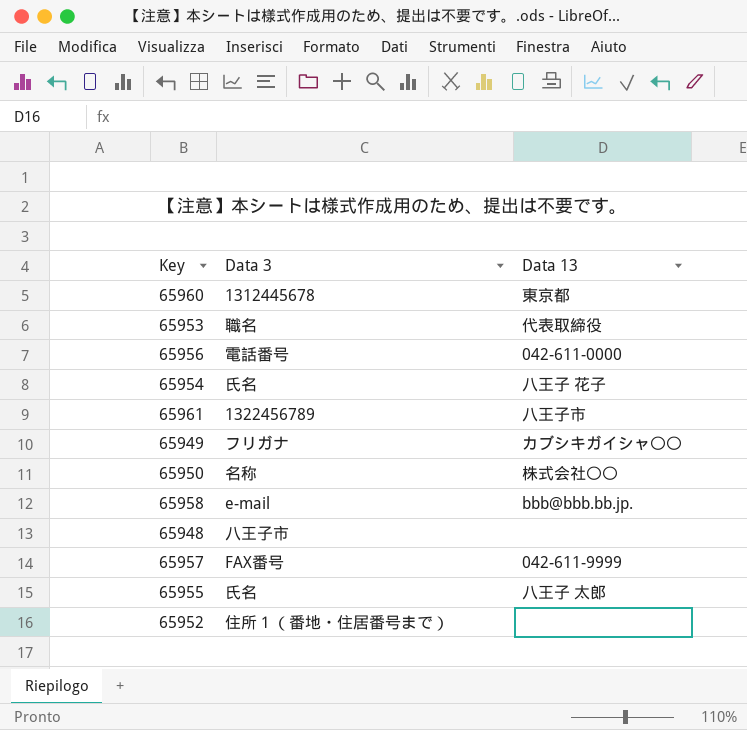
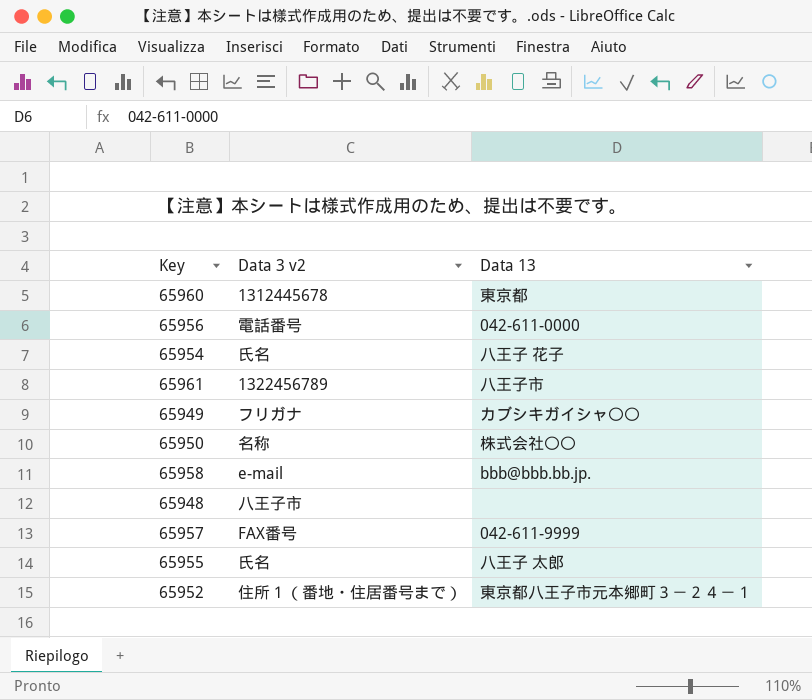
column name: Data 3 -> Data 3 v2
row 65953: 職名 | 代表取締役 -> none
65952 | Data 13: none -> 東京都八王子市元本郷町３－２４－１

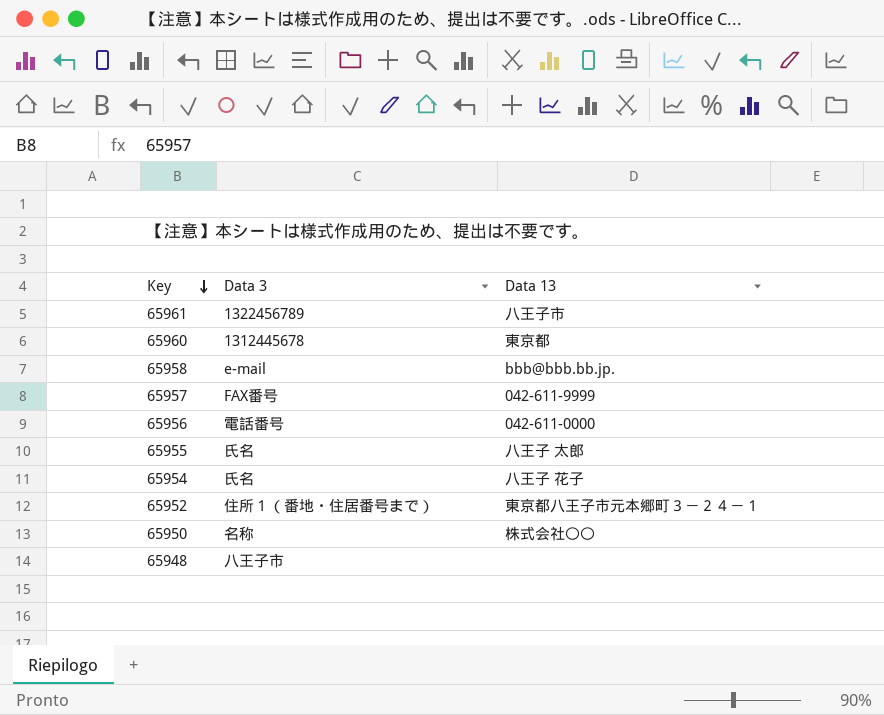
row order: none -> Key descending
column name: Data 3 v2 -> Data 3
row 65949: フリガナ | カブシキガイシャ〇〇 -> none

